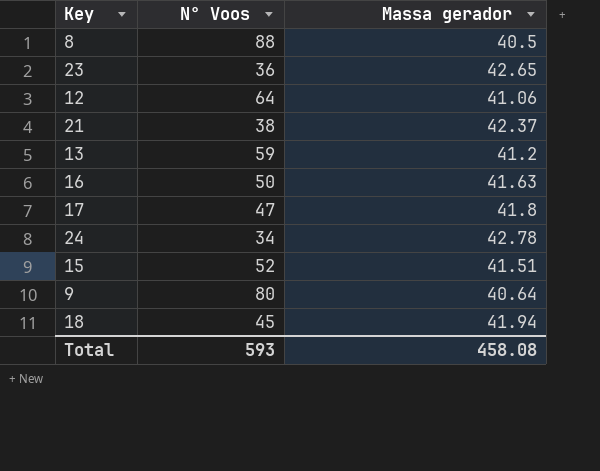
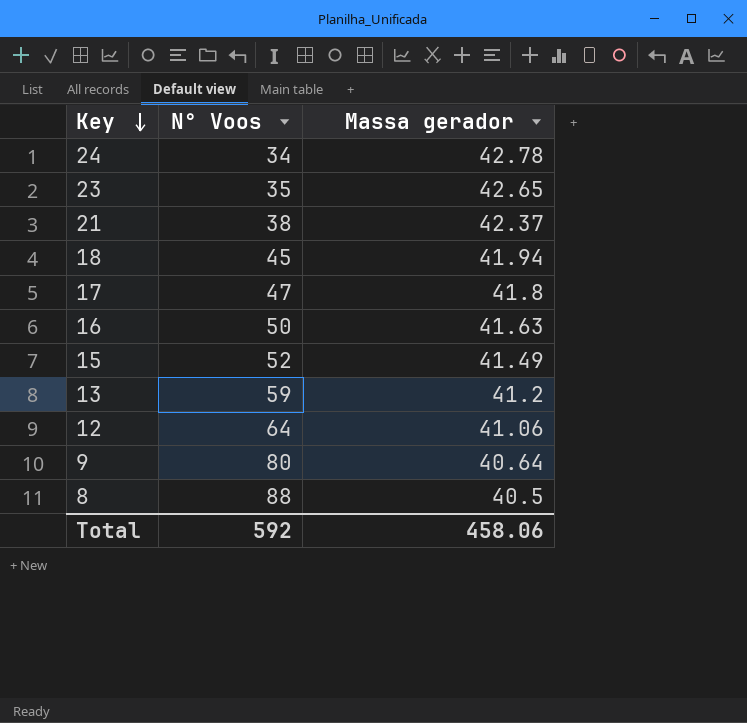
row order: none -> Key descending
23 | N° Voos: 36 -> 35
15 | Massa gerador: 41.51 -> 41.49
Total | N° Voos: 593 -> 592
Total | Massa gerador: 458.08 -> 458.06

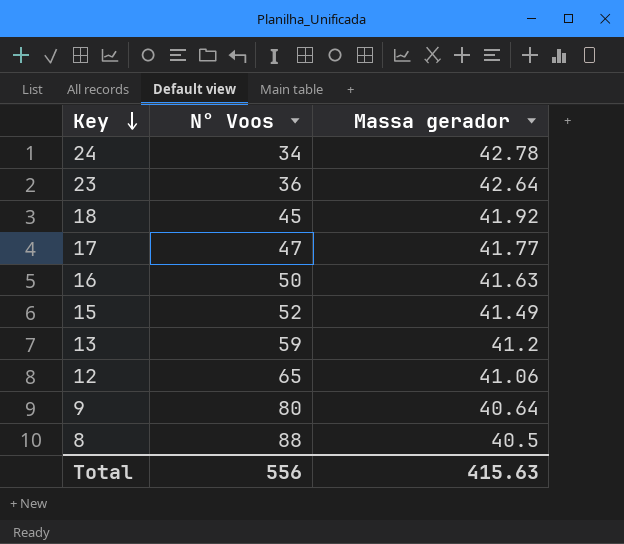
row 21: 38 | 42.37 -> none
23 | N° Voos: 35 -> 36
23 | Massa gerador: 42.65 -> 42.64
18 | Massa gerador: 41.94 -> 41.92
17 | Massa gerador: 41.8 -> 41.77
12 | N° Voos: 64 -> 65
Total | N° Voos: 592 -> 556
Total | Massa gerador: 458.06 -> 415.63

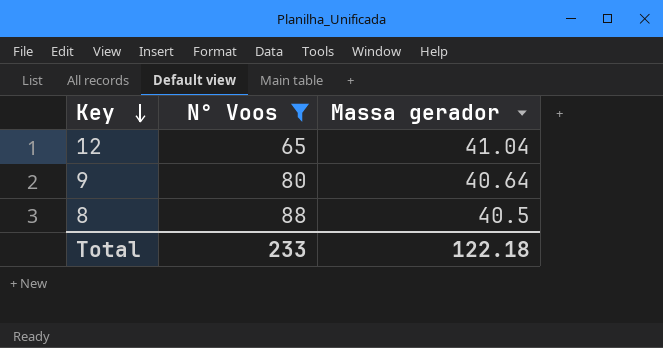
filter: none -> N° Voos >= 65
12 | Massa gerador: 41.06 -> 41.04
Total | N° Voos: 556 -> 233
Total | Massa gerador: 415.63 -> 122.18

